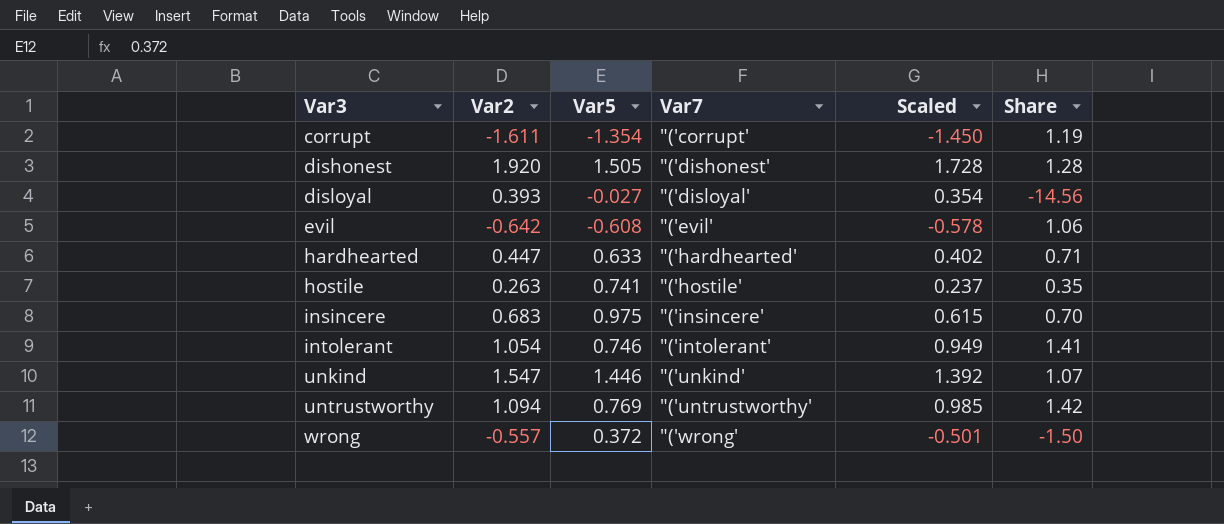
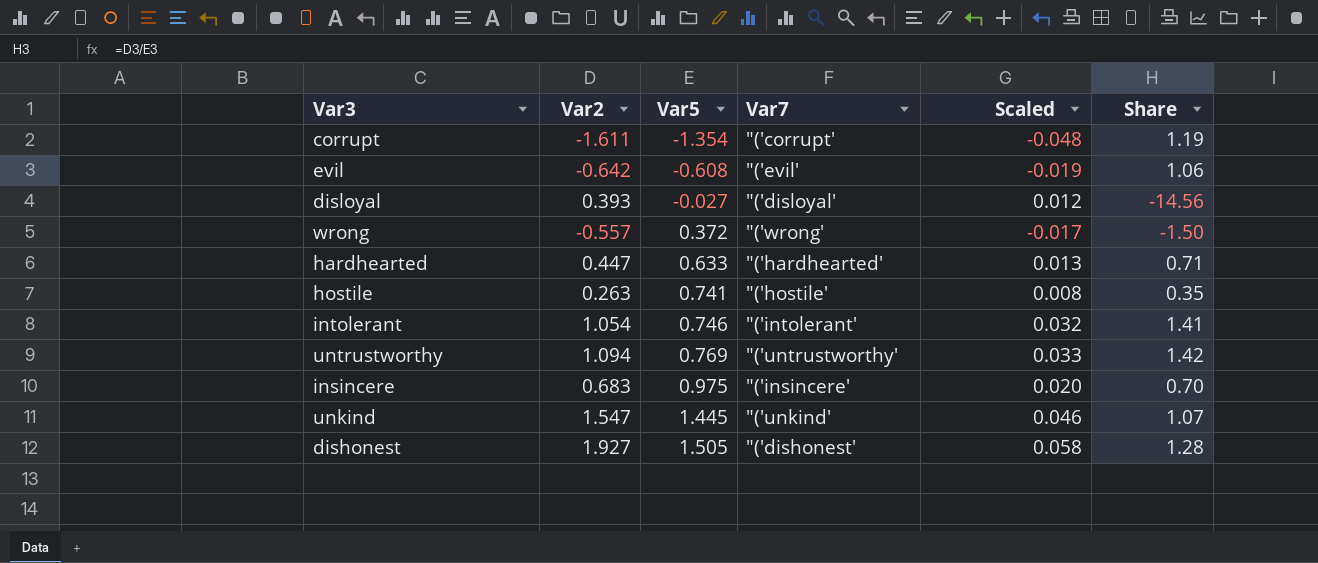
row order: Var3 ascending -> Var5 ascending
column Scaled | formula: [Var2] * 0.9 -> [Var2] * 0.03
unkind | Var5: 1.446 -> 1.445
dishonest | Var2: 1.920 -> 1.927

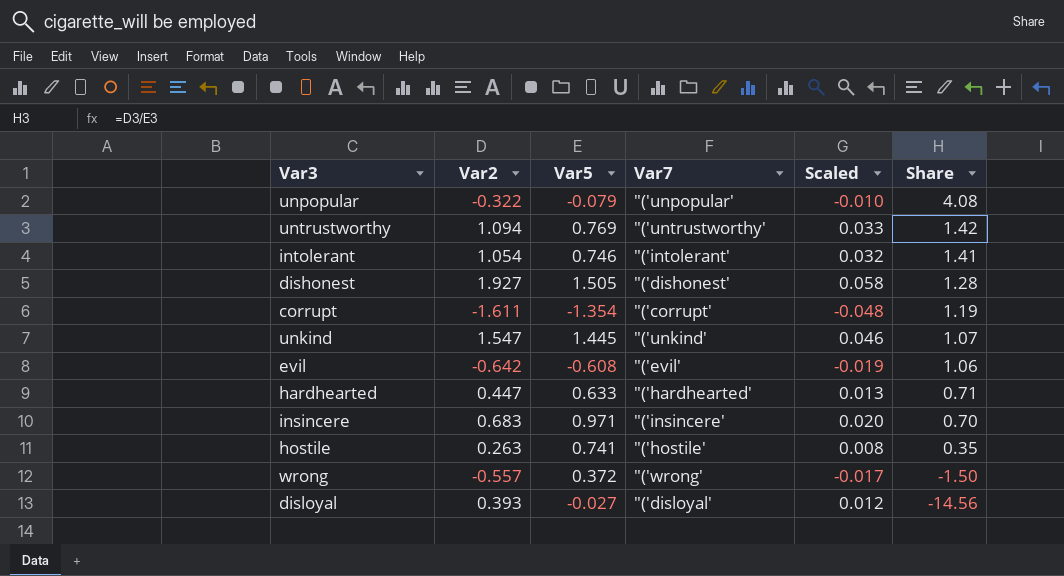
row order: Var5 ascending -> Share descending
row unpopular: none -> -0.322 | -0.079 | "('unpopular' | -0.010 | 4.08
insincere | Var5: 0.975 -> 0.971

